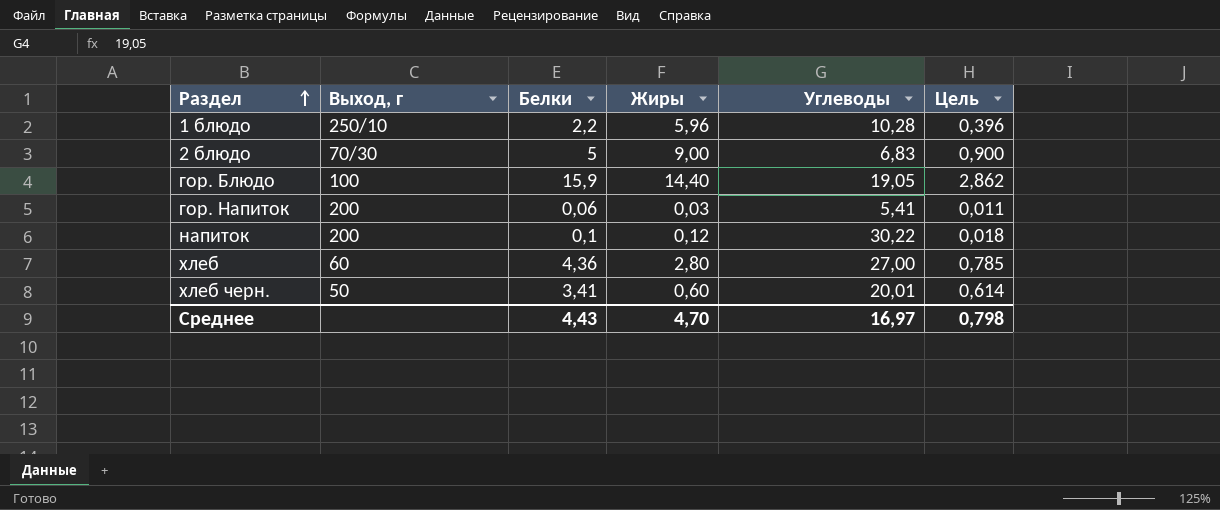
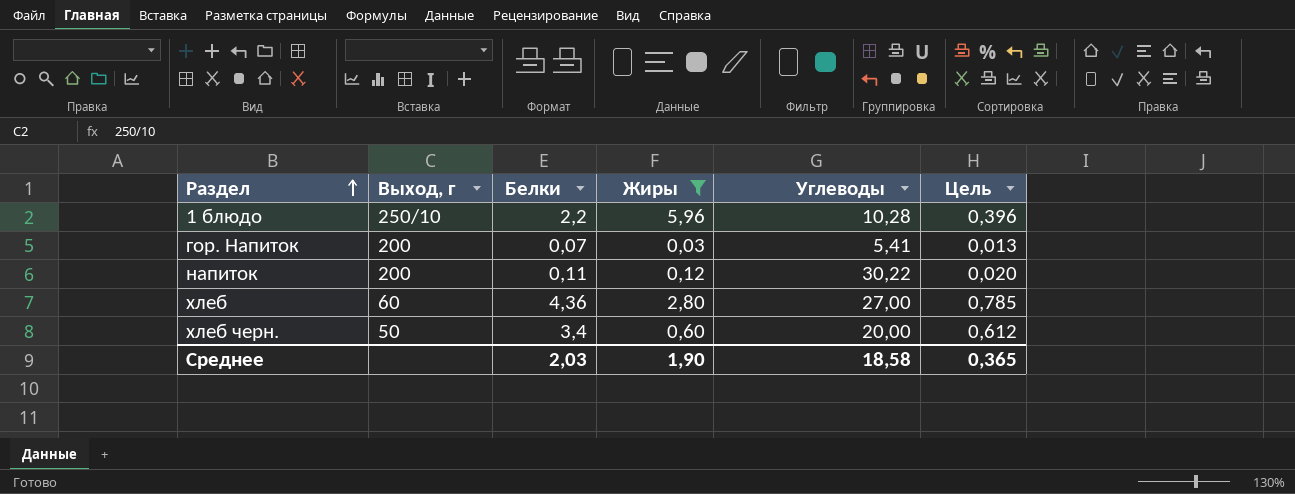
filter: none -> Жиры <= 5,96
гор. Напиток | Белки: 0,06 -> 0,07
гор. Напиток | Цель: 0,011 -> 0,013
напиток | Белки: 0,1 -> 0,11
напиток | Цель: 0,018 -> 0,020
хлеб черн. | Белки: 3,41 -> 3,4
хлеб черн. | Углеводы: 20,01 -> 20,00
хлеб черн. | Цель: 0,614 -> 0,612
Среднее | Белки: 4,43 -> 2,03
Среднее | Жиры: 4,70 -> 1,90
Среднее | Углеводы: 16,97 -> 18,58
Среднее | Цель: 0,798 -> 0,365

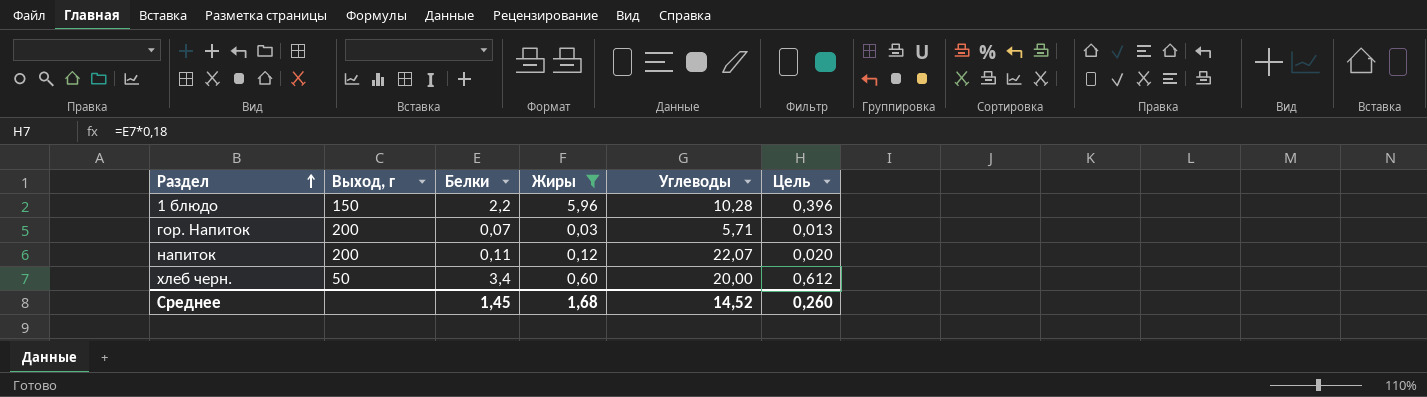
row хлеб: 60 | 4,36 | 2,80 | 27,00 | 0,785 -> none
1 блюдо | Выход, г: 250/10 -> 150
гор. Напиток | Углеводы: 5,41 -> 5,71
напиток | Углеводы: 30,22 -> 22,07
Среднее | Белки: 2,03 -> 1,45
Среднее | Жиры: 1,90 -> 1,68
Среднее | Углеводы: 18,58 -> 14,52
Среднее | Цель: 0,365 -> 0,260

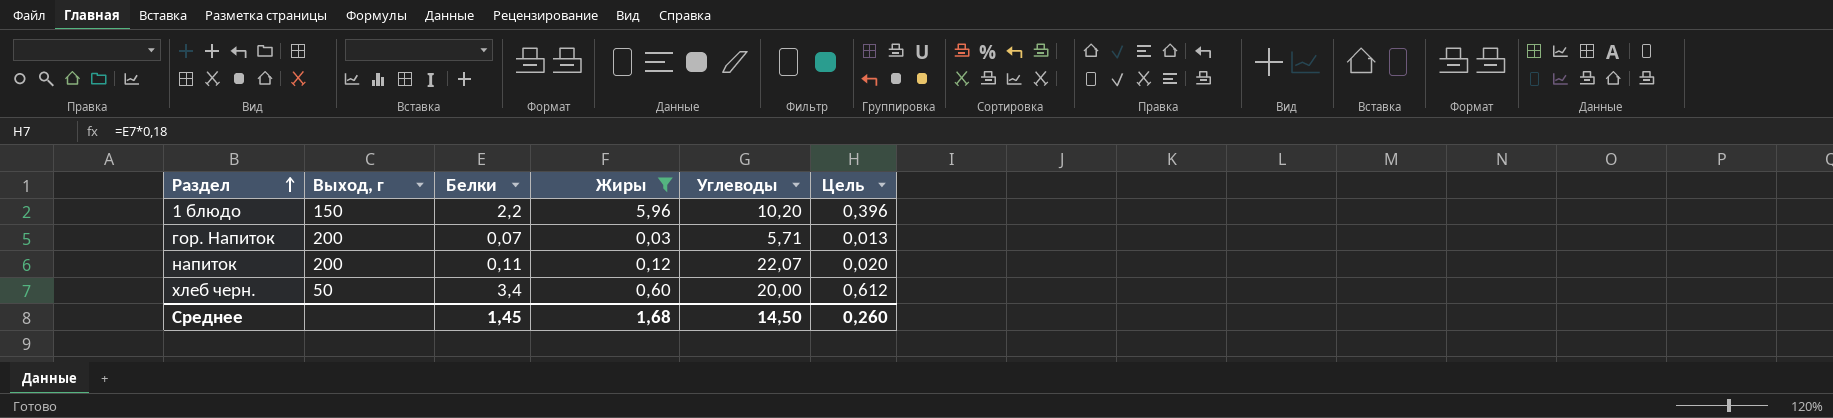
1 блюдо | Углеводы: 10,28 -> 10,20
Среднее | Углеводы: 14,52 -> 14,50

